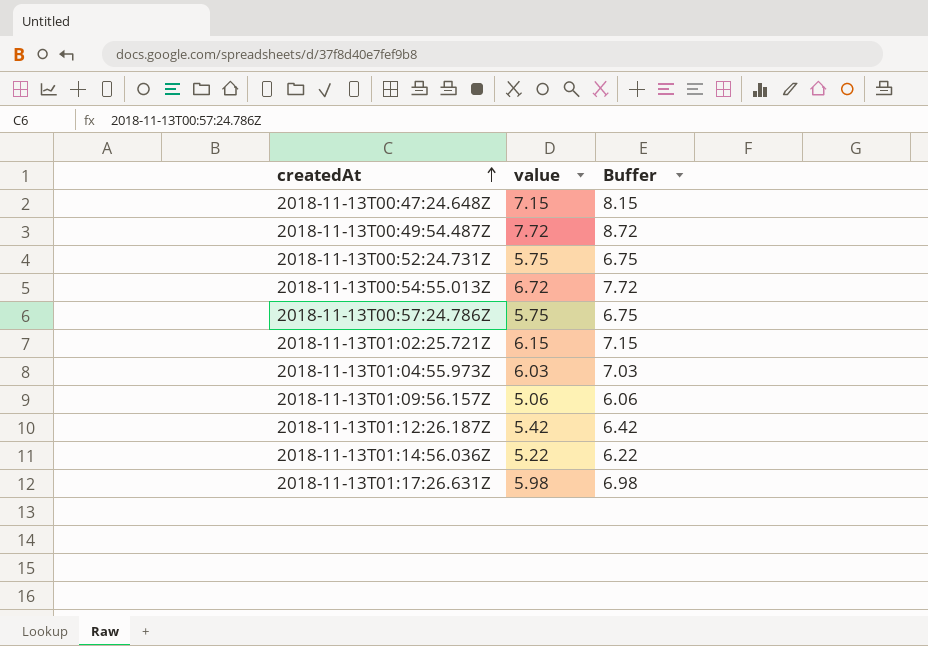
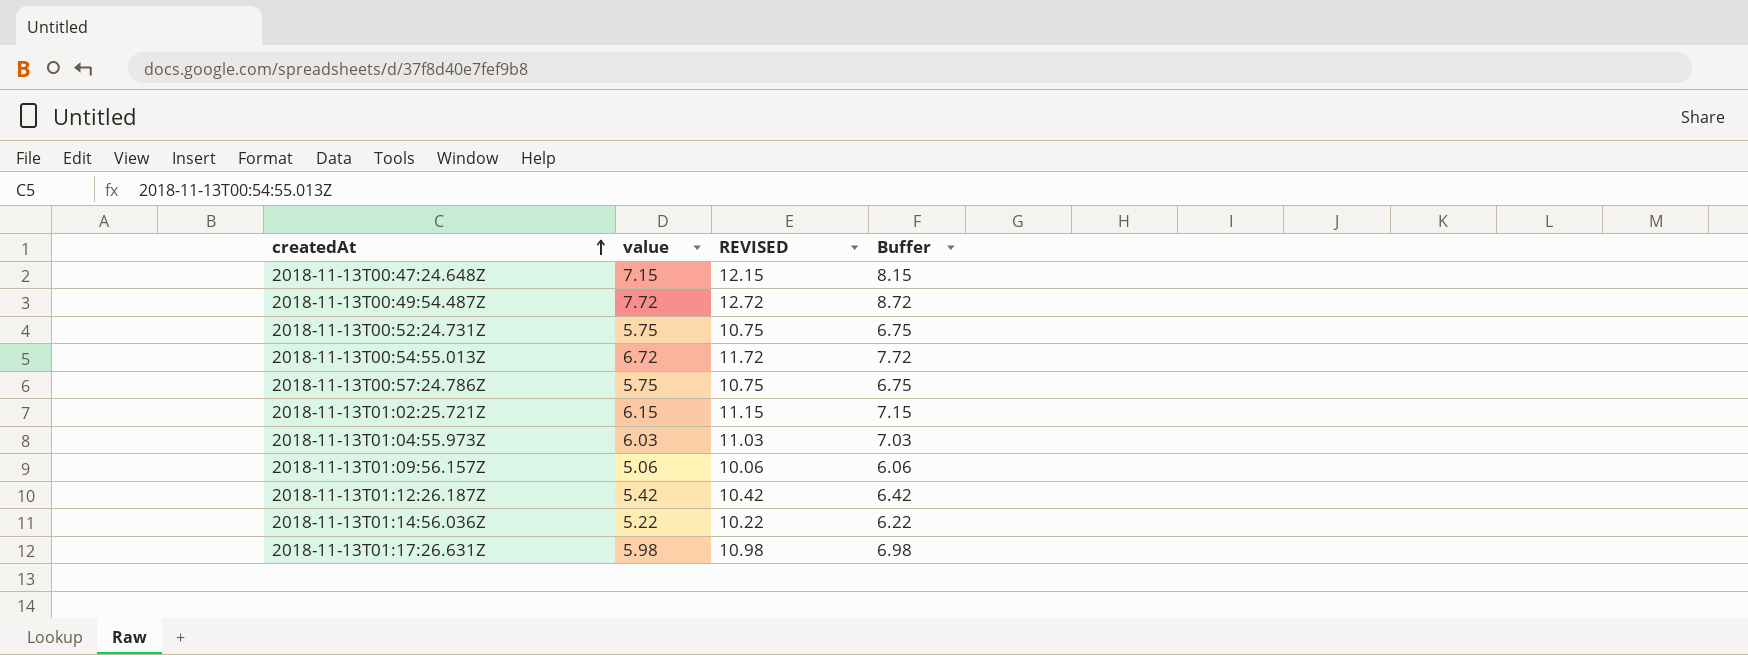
column REVISED | formula: none -> [value] + 5

